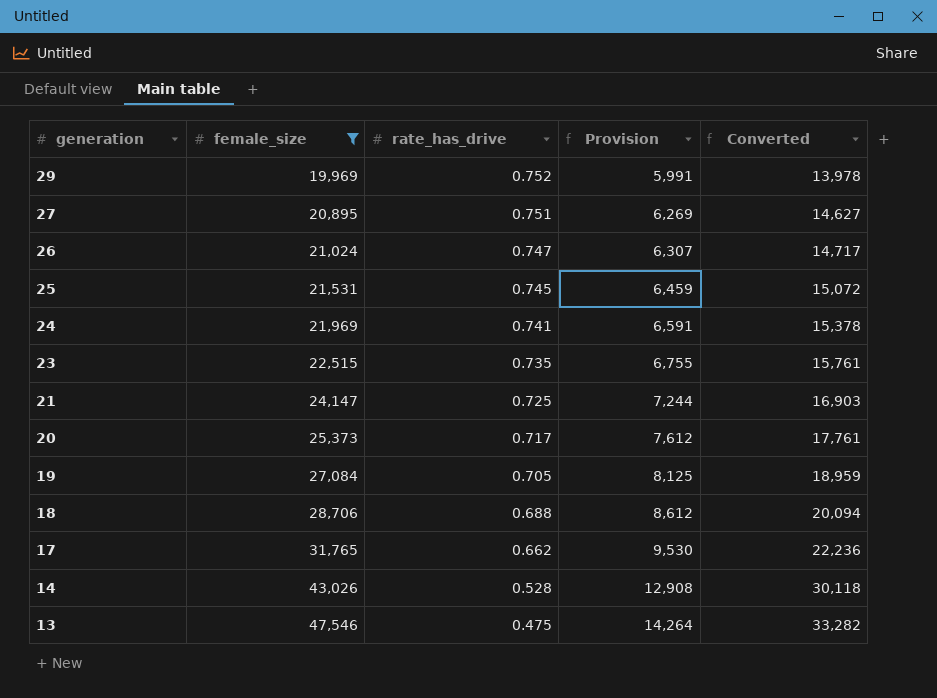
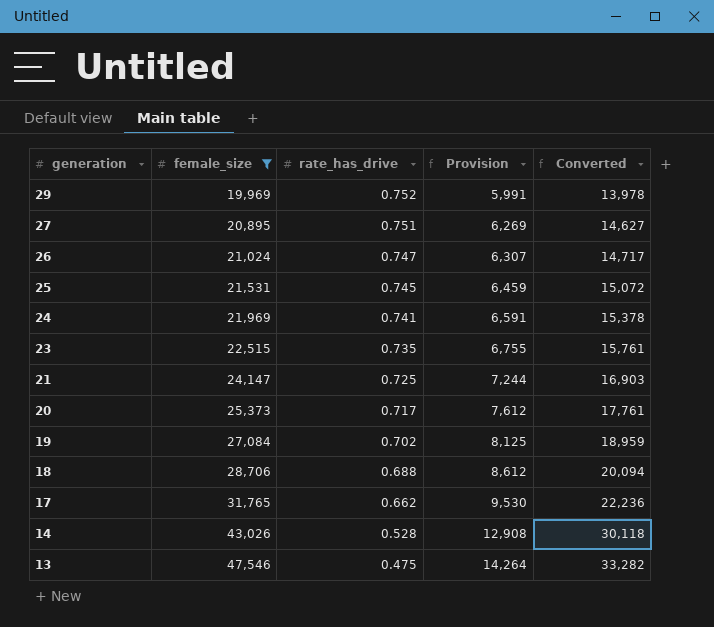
19 | rate_has_drive: 0.705 -> 0.702

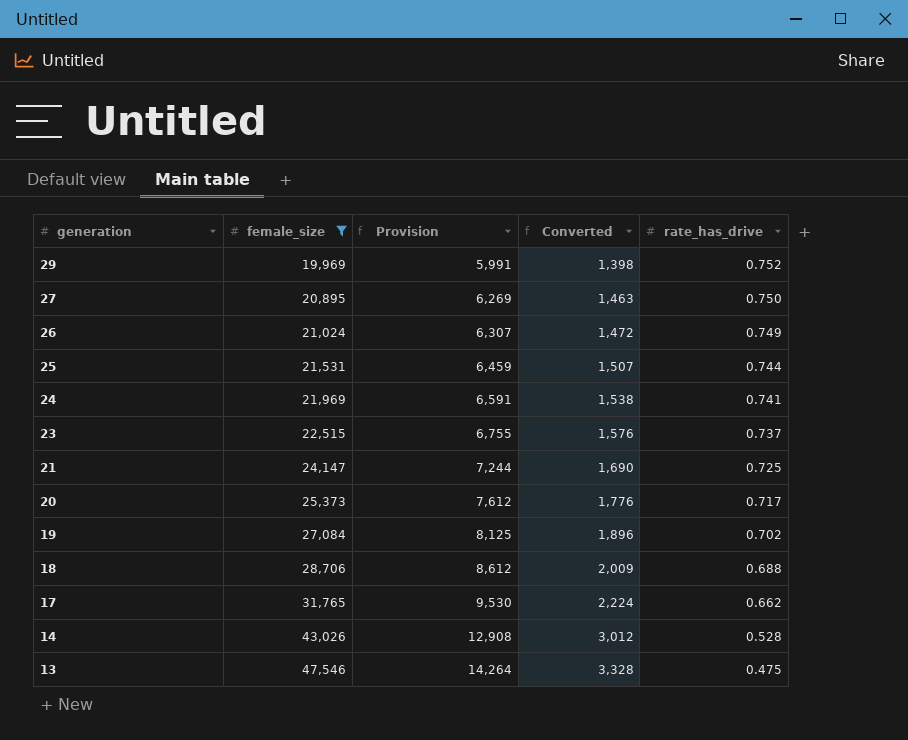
column Converted | formula: [female_size] * 0.7 -> [female_size] * 0.07
column rate_has_drive | position: 3 -> 5
27 | rate_has_drive: 0.751 -> 0.750
26 | rate_has_drive: 0.747 -> 0.749
25 | rate_has_drive: 0.745 -> 0.744
23 | rate_has_drive: 0.735 -> 0.737

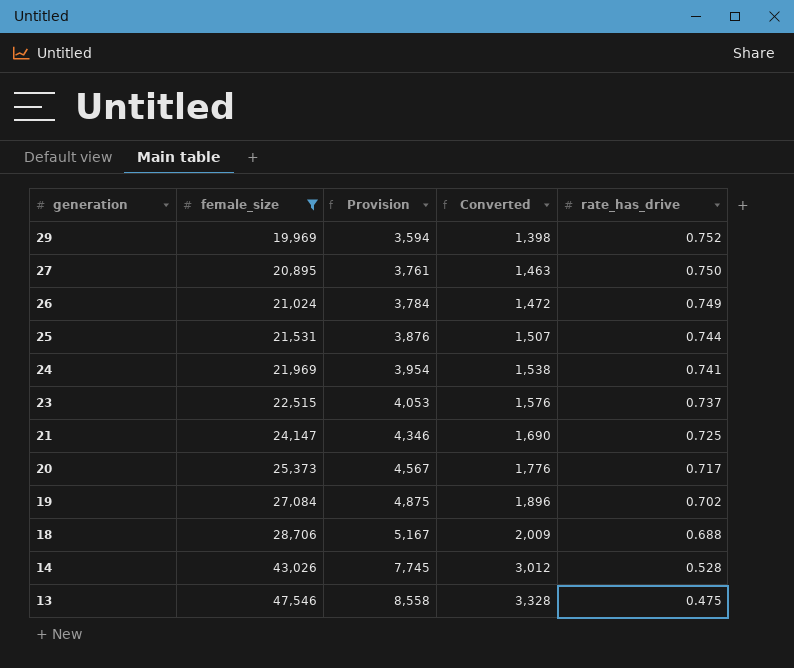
column Provision | formula: [female_size] * 0.3 -> [female_size] * 0.18
row 17: 31,765 | 9,530 | 2,224 | 0.662 -> none

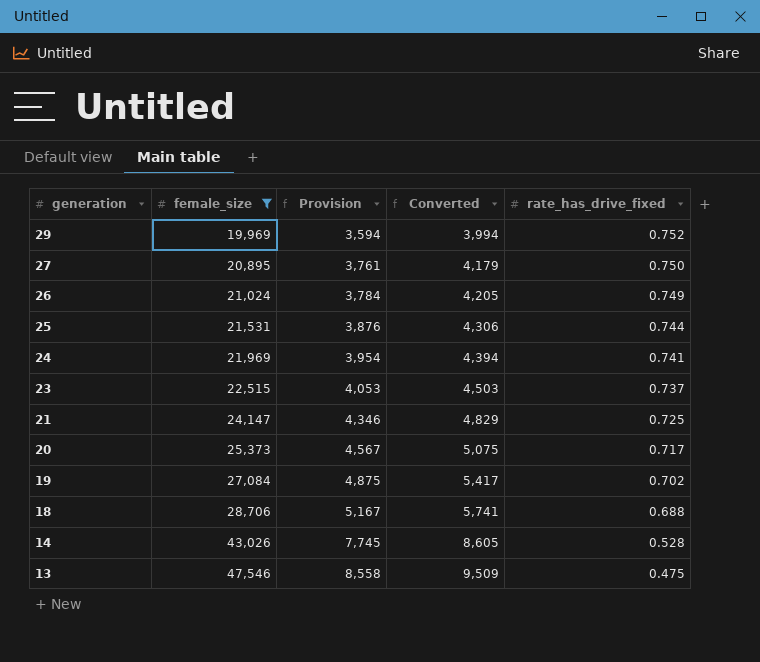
column Converted | formula: [female_size] * 0.07 -> [female_size] * 0.2
column name: rate_has_drive -> rate_has_drive_fixed

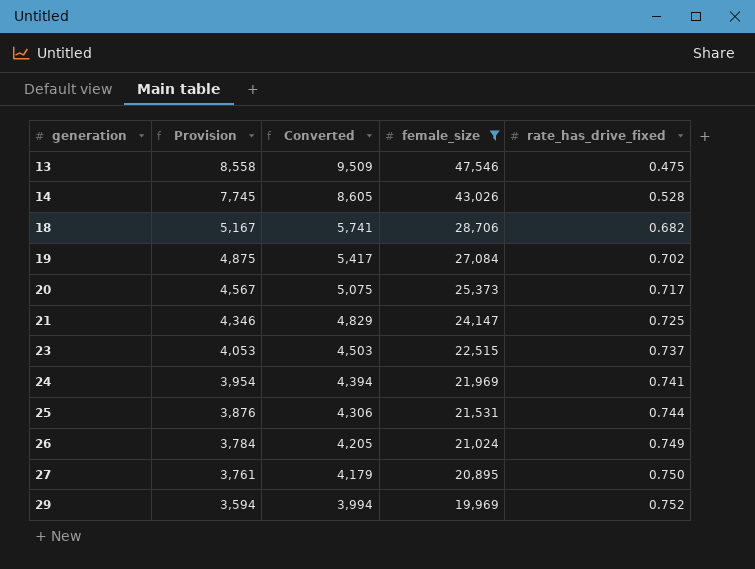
row order: generation descending -> generation ascending
column female_size | position: 2 -> 4
18 | rate_has_drive_fixed: 0.688 -> 0.682

